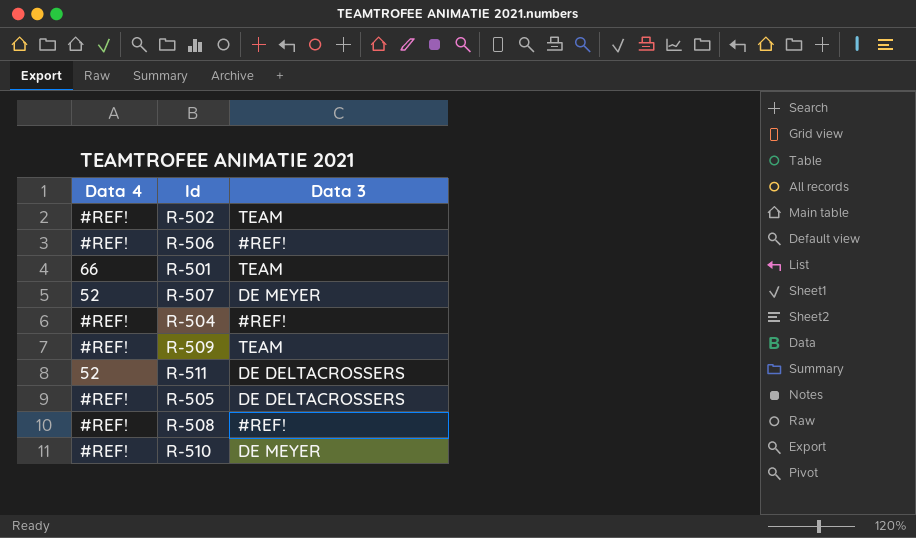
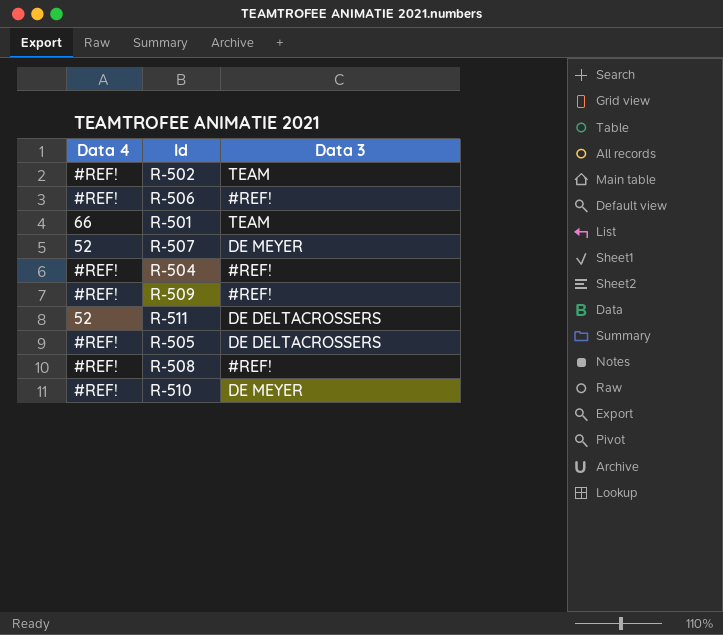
R-509 | Data 3: TEAM -> #REF!

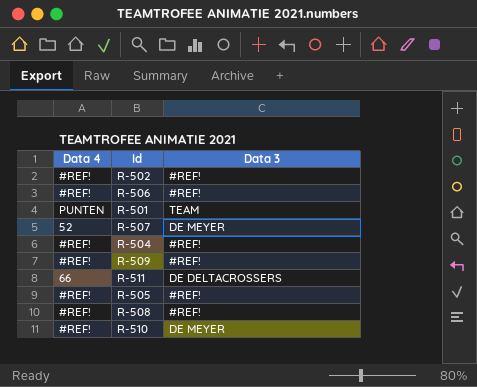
R-502 | Data 3: TEAM -> #REF!
R-501 | Data 4: 66 -> PUNTEN
R-511 | Data 4: 52 -> 66
R-505 | Data 3: DE DELTACROSSERS -> #REF!

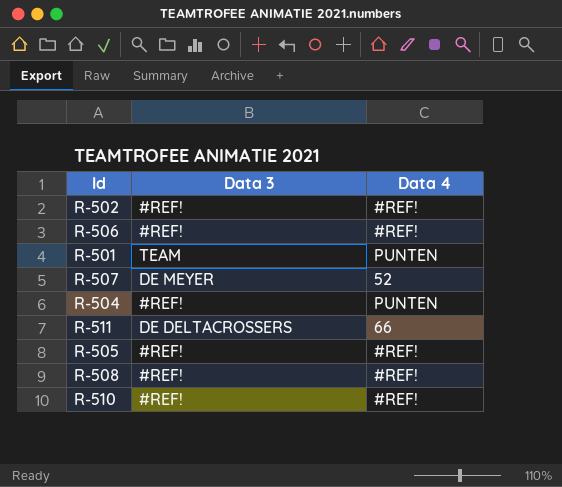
column Data 4 | position: 1 -> 3
row R-509: #REF! | #REF! -> none
R-504 | Data 4: #REF! -> PUNTEN
R-510 | Data 3: DE MEYER -> #REF!

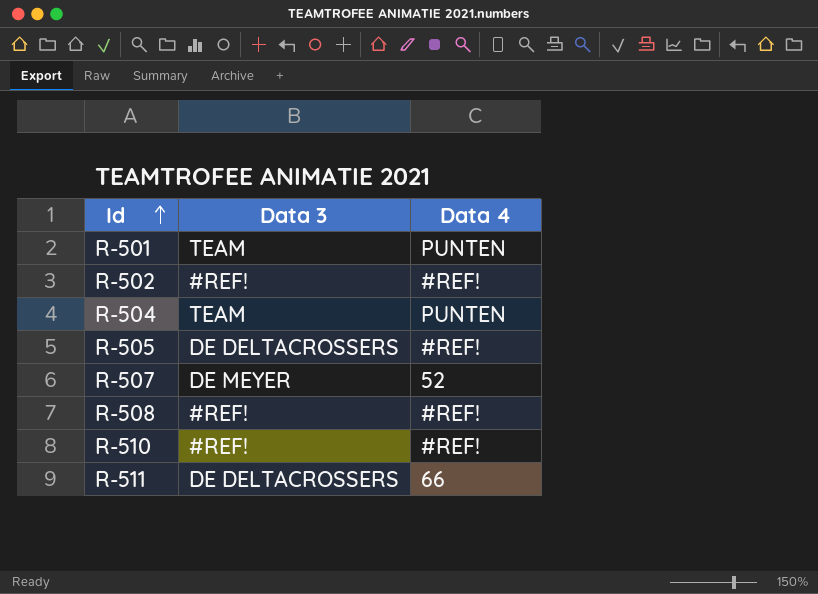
row order: none -> Id ascending
row R-506: #REF! | #REF! -> none
R-504 | Data 3: #REF! -> TEAM
R-505 | Data 3: #REF! -> DE DELTACROSSERS

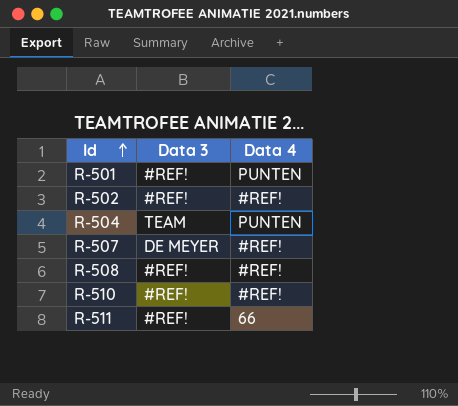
row R-505: DE DELTACROSSERS | #REF! -> none
R-501 | Data 3: TEAM -> #REF!
R-507 | Data 4: 52 -> #REF!
R-511 | Data 3: DE DELTACROSSERS -> #REF!

